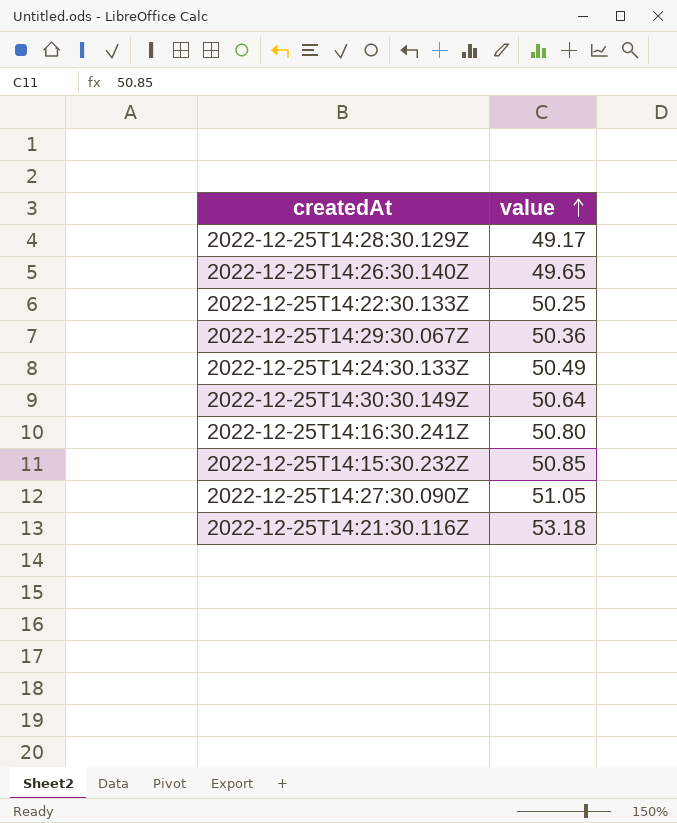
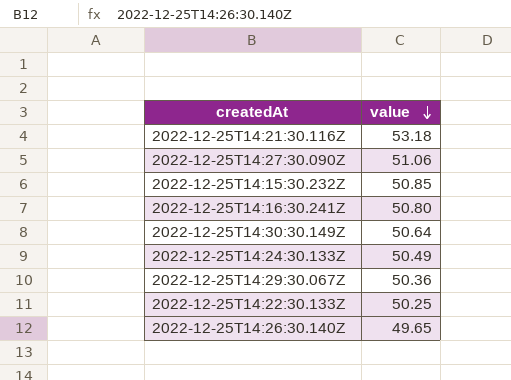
row order: value ascending -> value descending
row 2022-12-25T14:28:30.129Z: 49.17 -> none
2022-12-25T14:27:30.090Z | value: 51.05 -> 51.06

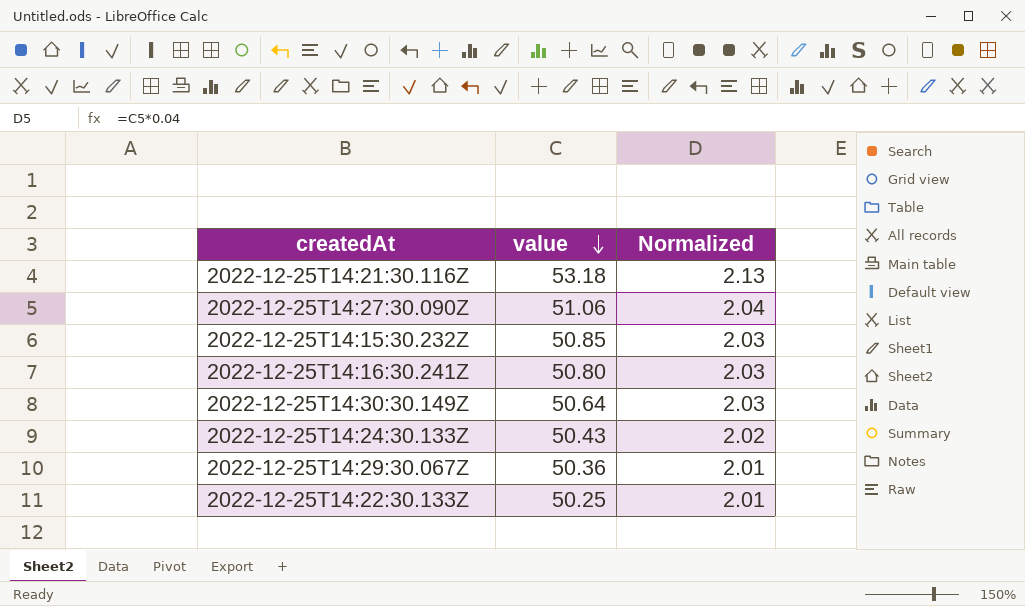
column Normalized | formula: none -> [value] * 0.04
row 2022-12-25T14:26:30.140Z: 49.65 -> none
2022-12-25T14:24:30.133Z | value: 50.49 -> 50.43

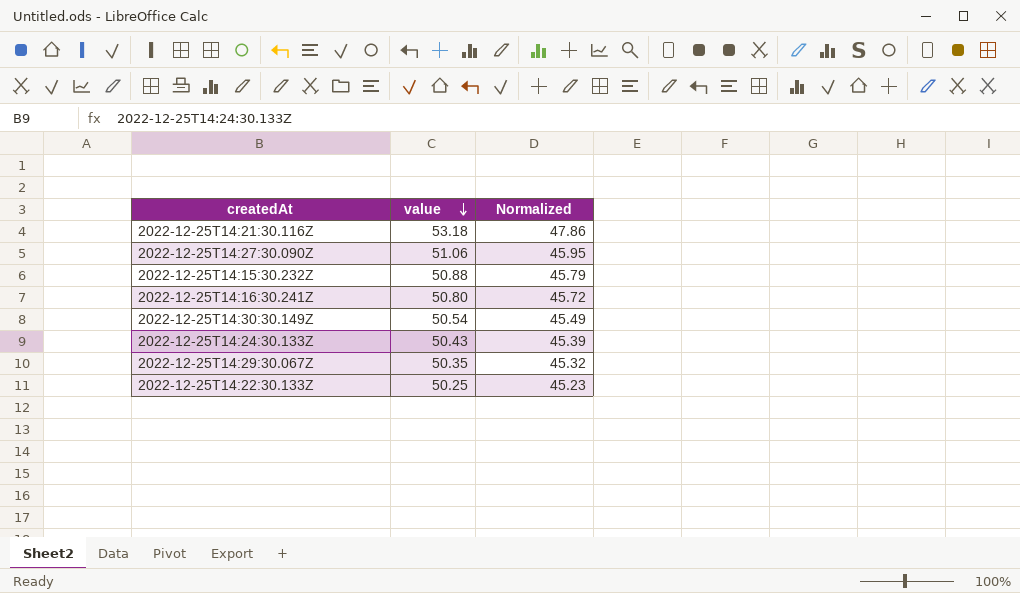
column Normalized | formula: [value] * 0.04 -> [value] * 0.9
2022-12-25T14:15:30.232Z | value: 50.85 -> 50.88
2022-12-25T14:30:30.149Z | value: 50.64 -> 50.54
2022-12-25T14:29:30.067Z | value: 50.36 -> 50.35

